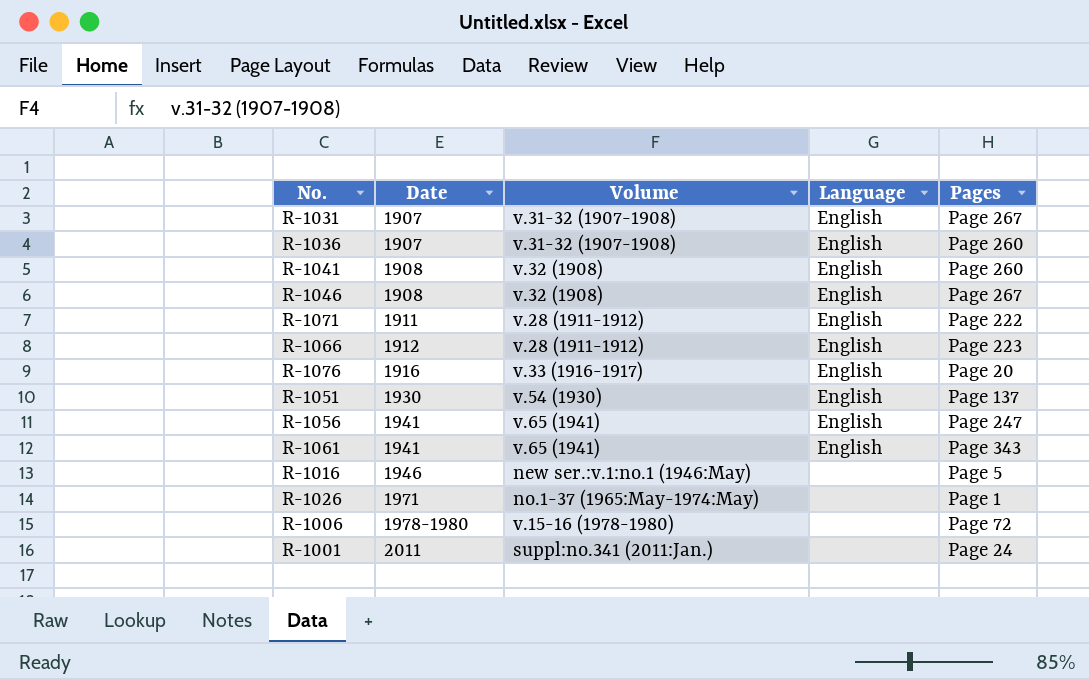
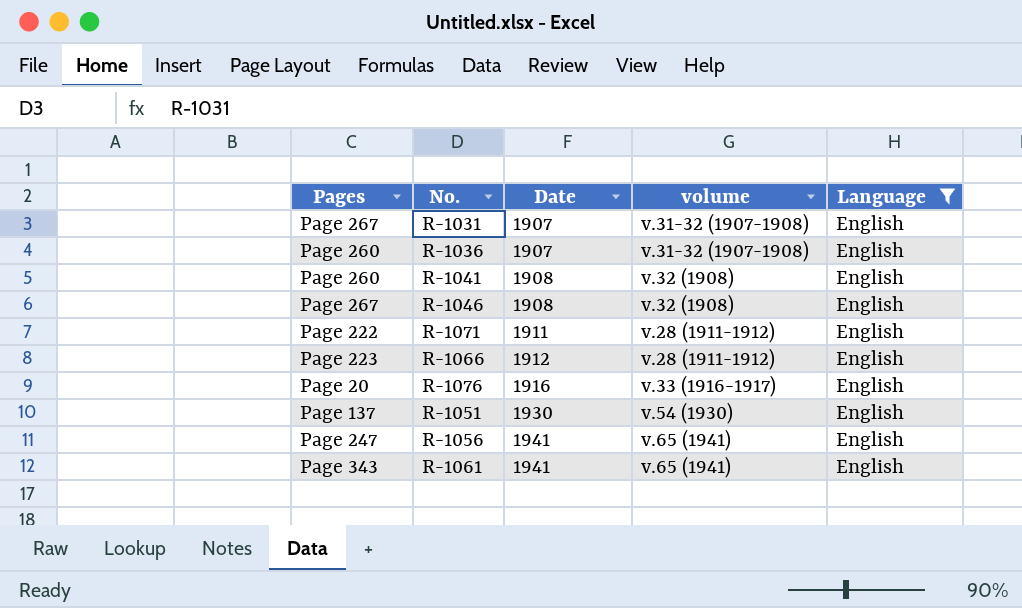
filter: none -> Language = English
column Pages | position: 5 -> 1
column name: Volume -> volume

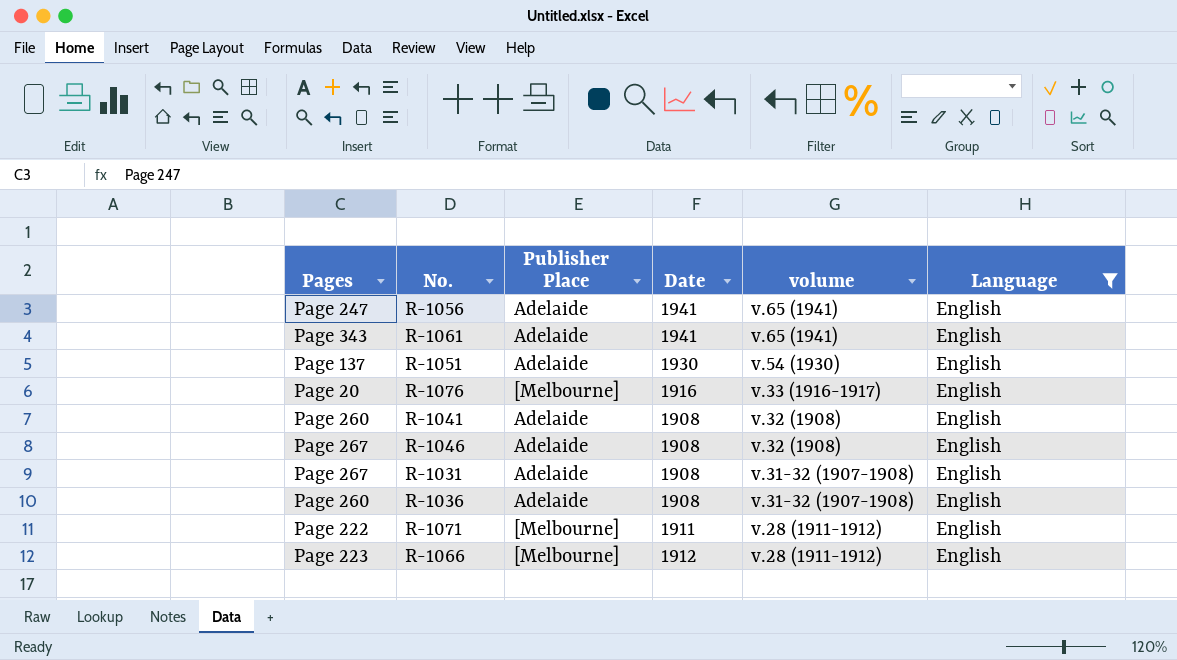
row order: Date ascending -> volume descending
column Publisher Place | position: none -> 3
R-1031 | Date: 1907 -> 1908
R-1036 | Date: 1907 -> 1908

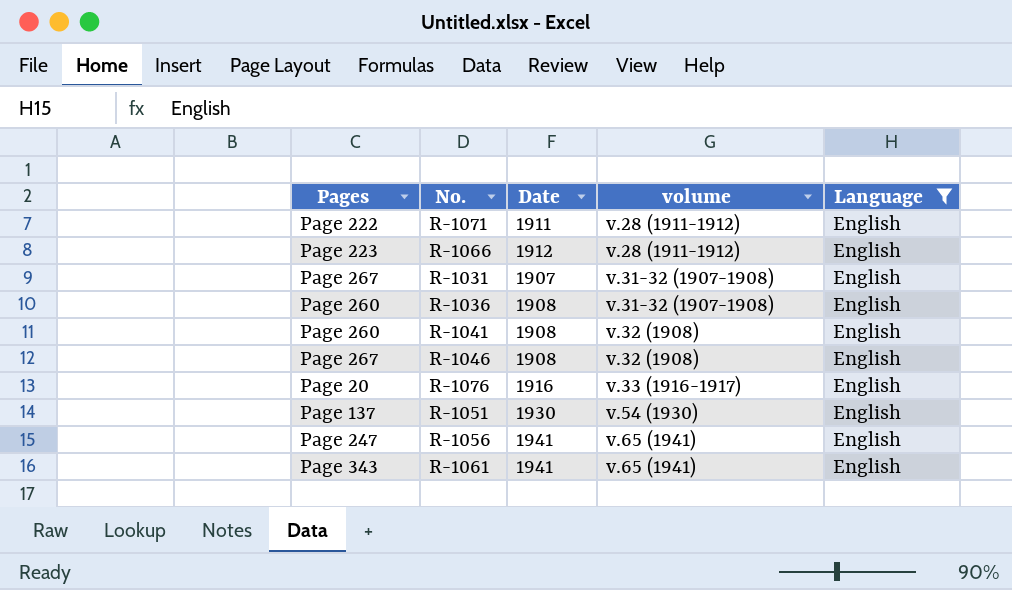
row order: volume descending -> volume ascending
column Publisher Place | position: 3 -> none
R-1031 | Date: 1908 -> 1907

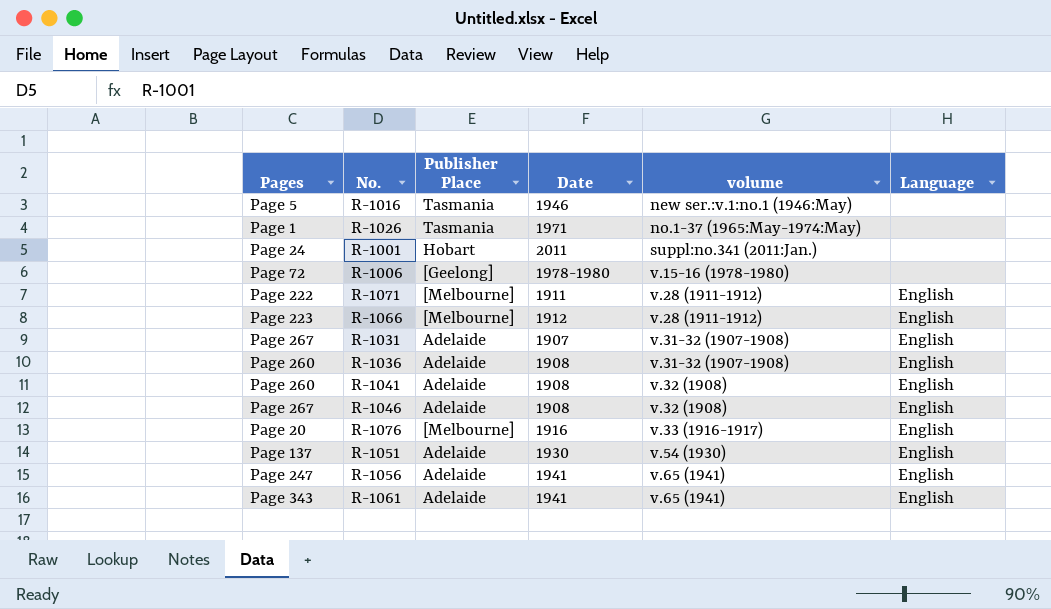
filter: Language = English -> none
column Publisher Place | position: none -> 3

